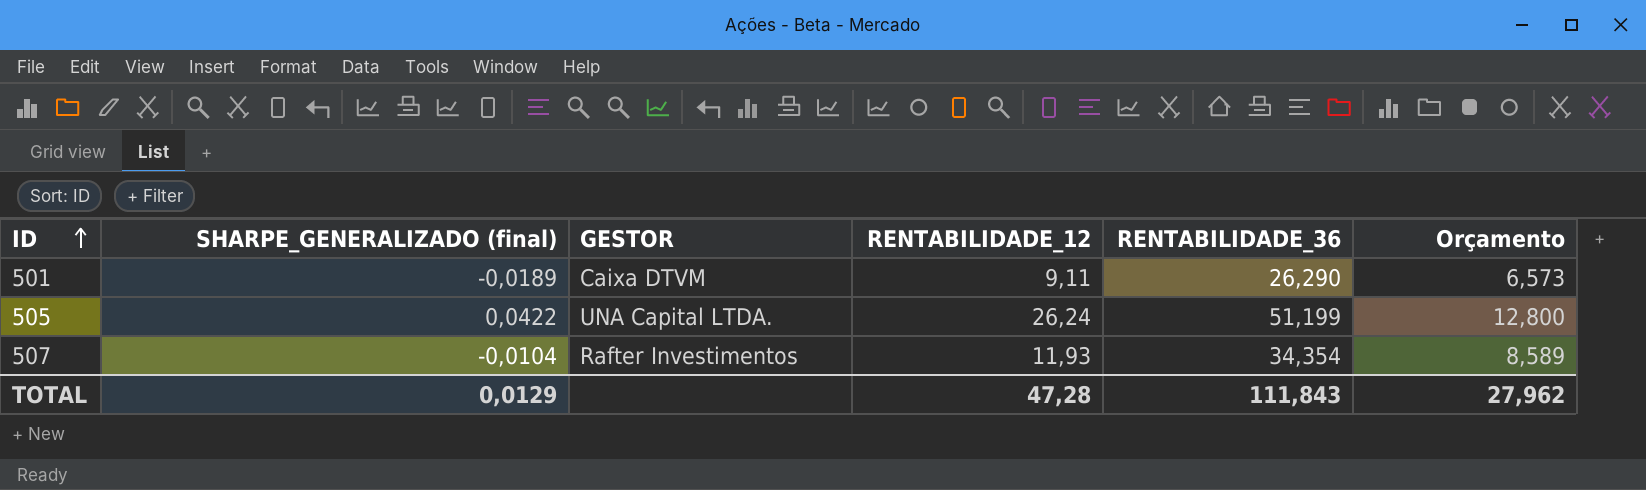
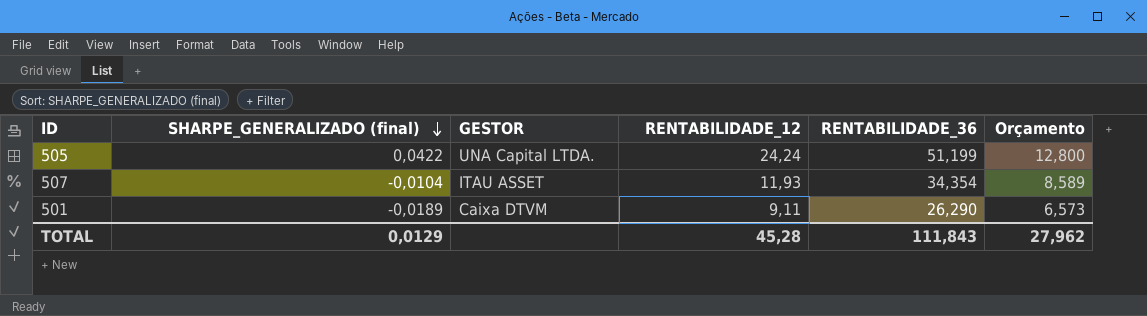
row order: ID ascending -> SHARPE_GENERALIZADO (final) descending
505 | RENTABILIDADE_12: 26,24 -> 24,24
507 | GESTOR: Rafter Investimentos -> ITAU ASSET
TOTAL | RENTABILIDADE_12: 47,28 -> 45,28

